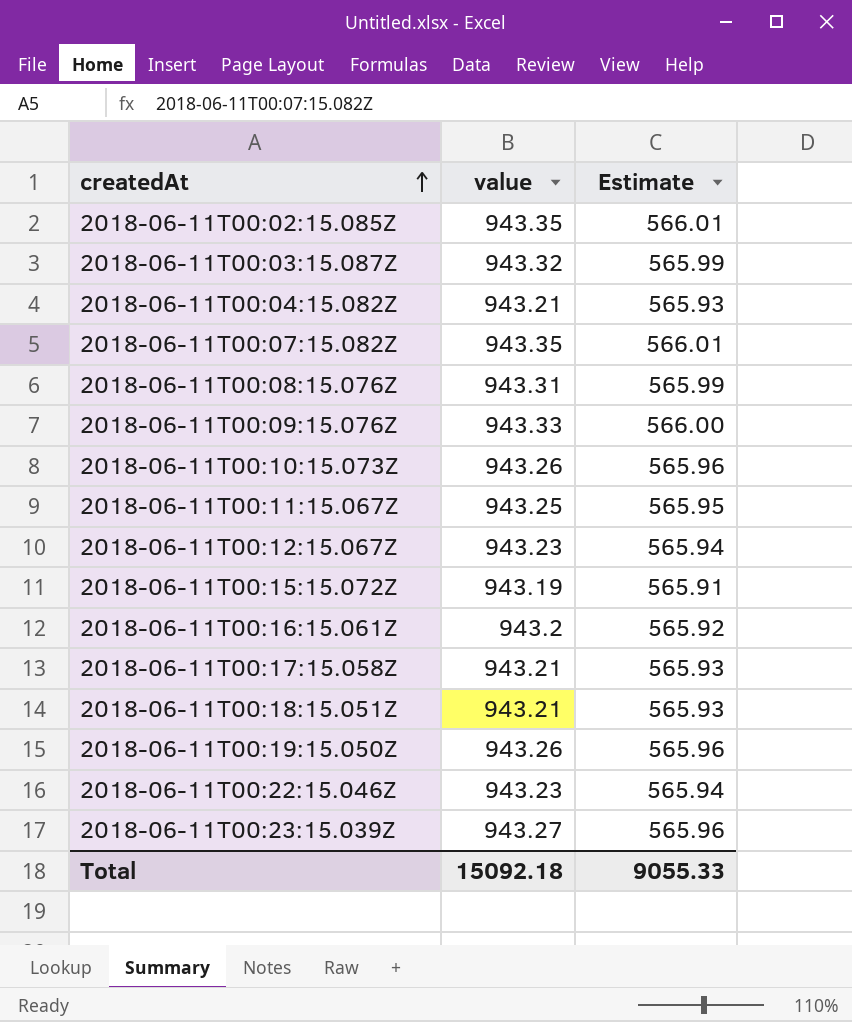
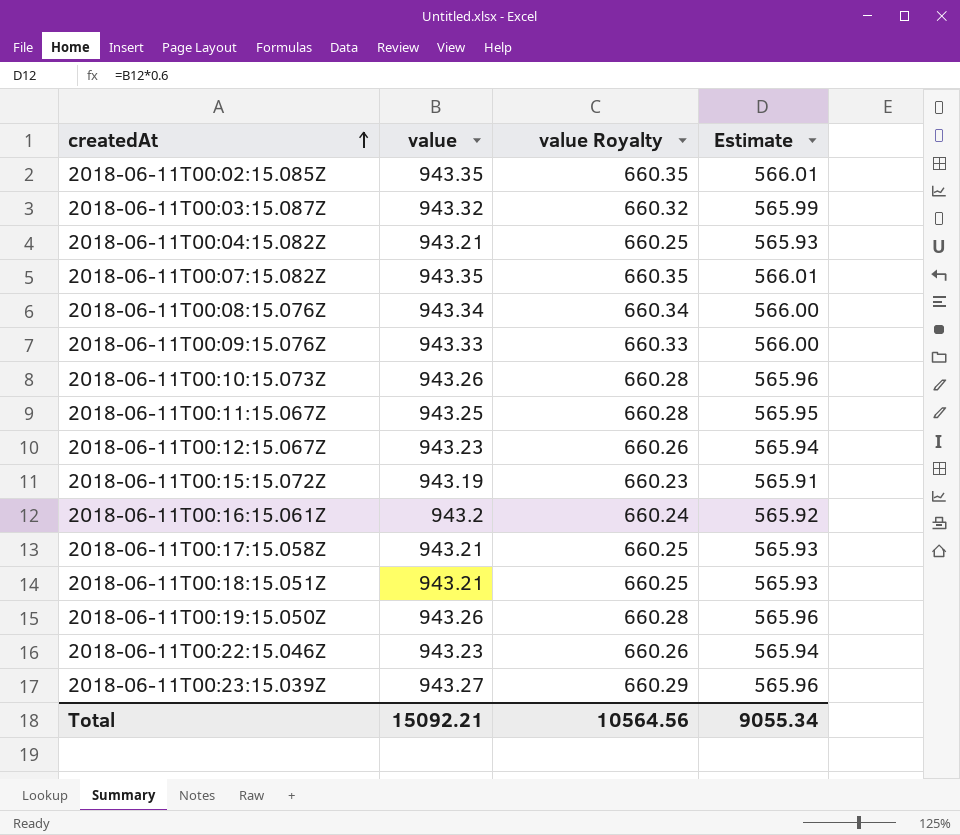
column value Royalty | formula: none -> [value] * 0.7
2018-06-11T00:08:15.076Z | value: 943.31 -> 943.34
2018-06-11T00:08:15.076Z | Estimate: 565.99 -> 566.00
Total | value: 15092.18 -> 15092.21
Total | Estimate: 9055.33 -> 9055.34

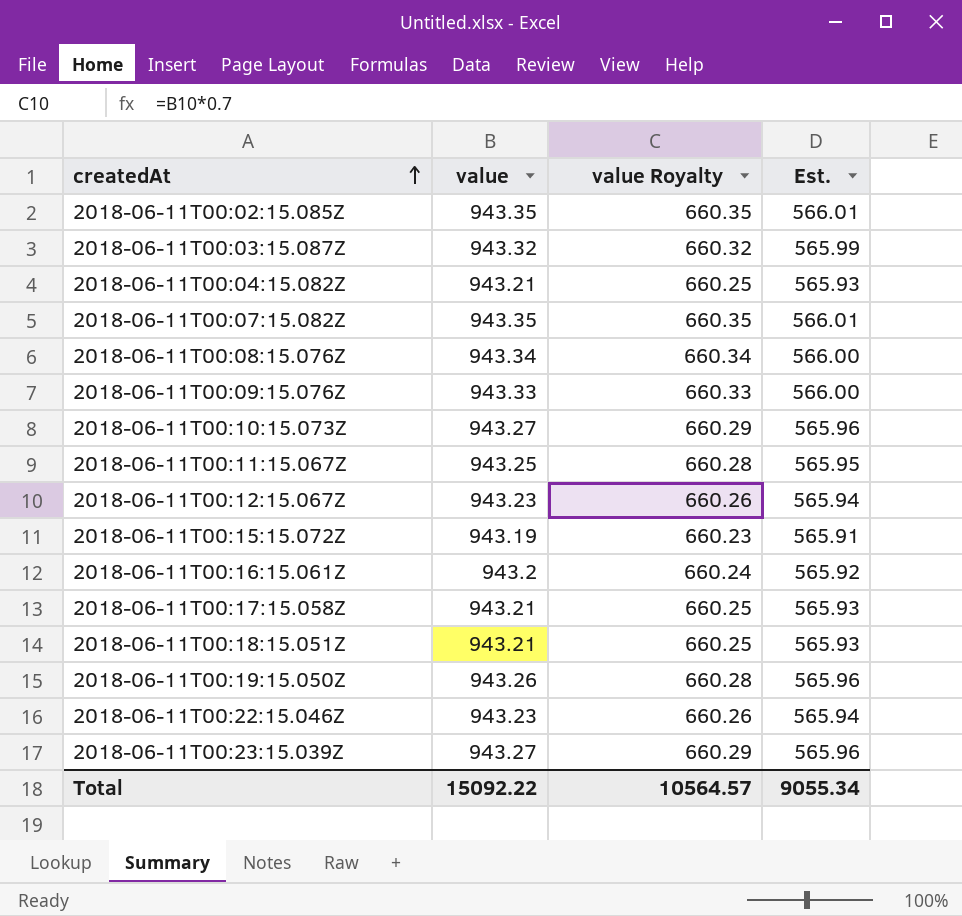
column name: Estimate -> Est.
2018-06-11T00:10:15.073Z | value: 943.26 -> 943.27
2018-06-11T00:10:15.073Z | value Royalty: 660.28 -> 660.29
Total | value: 15092.21 -> 15092.22
Total | value Royalty: 10564.56 -> 10564.57

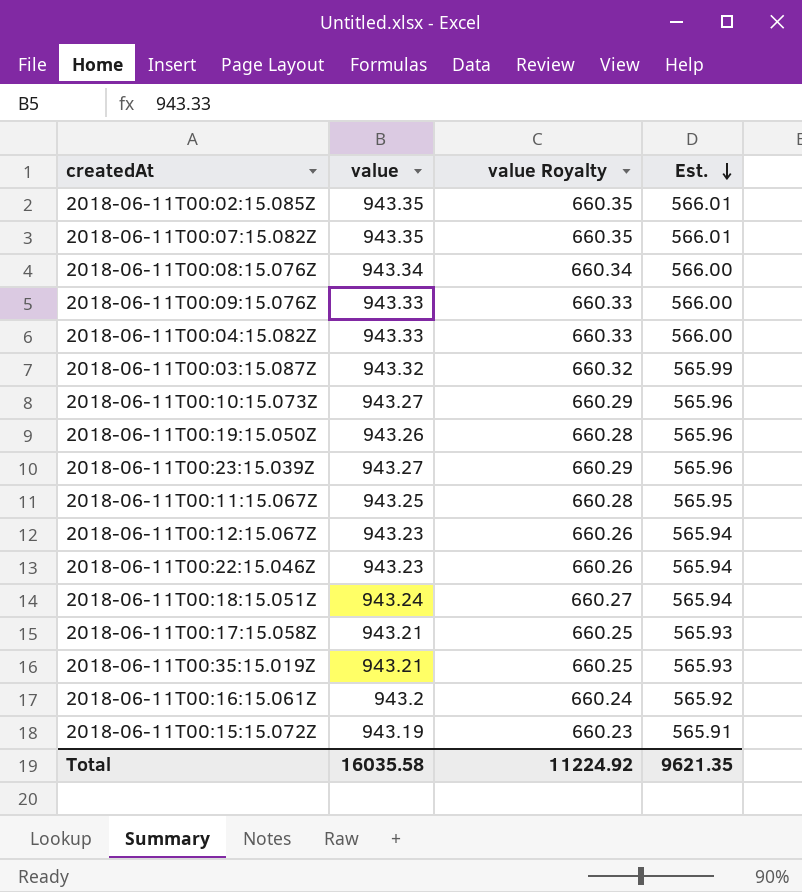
row order: createdAt ascending -> Est. descending
2018-06-11T00:04:15.082Z | value: 943.21 -> 943.33
2018-06-11T00:04:15.082Z | value Royalty: 660.25 -> 660.33
2018-06-11T00:04:15.082Z | Est.: 565.93 -> 566.00
2018-06-11T00:18:15.051Z | value: 943.21 -> 943.24
2018-06-11T00:18:15.051Z | value Royalty: 660.25 -> 660.27
2018-06-11T00:18:15.051Z | Est.: 565.93 -> 565.94
row 2018-06-11T00:35:15.019Z: none -> 943.21 | 660.25 | 565.93
Total | value: 15092.22 -> 16035.58
Total | value Royalty: 10564.57 -> 11224.92
Total | Est.: 9055.34 -> 9621.35

